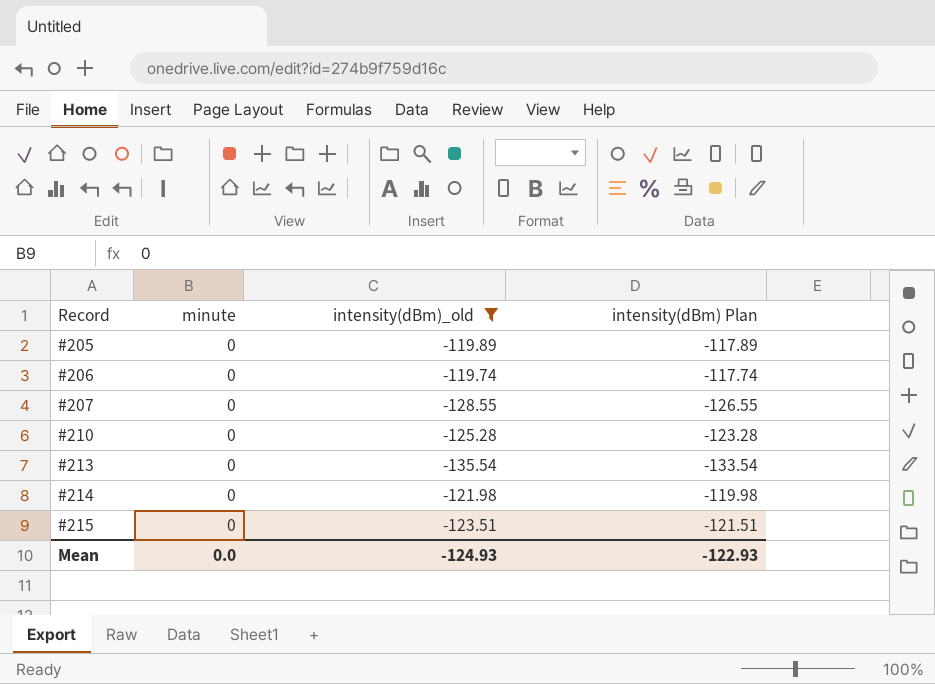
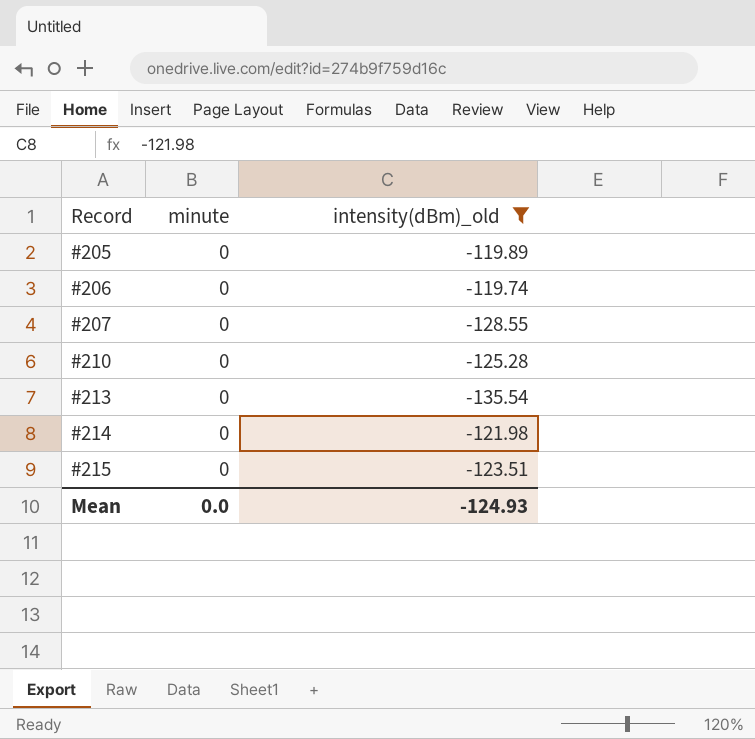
column intensity(dBm) Plan | formula: [intensity(dBm)_old] + 2 -> none

